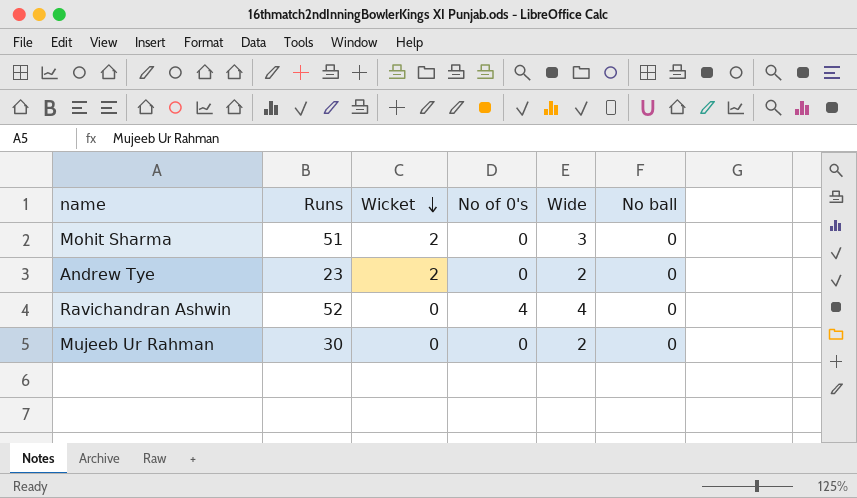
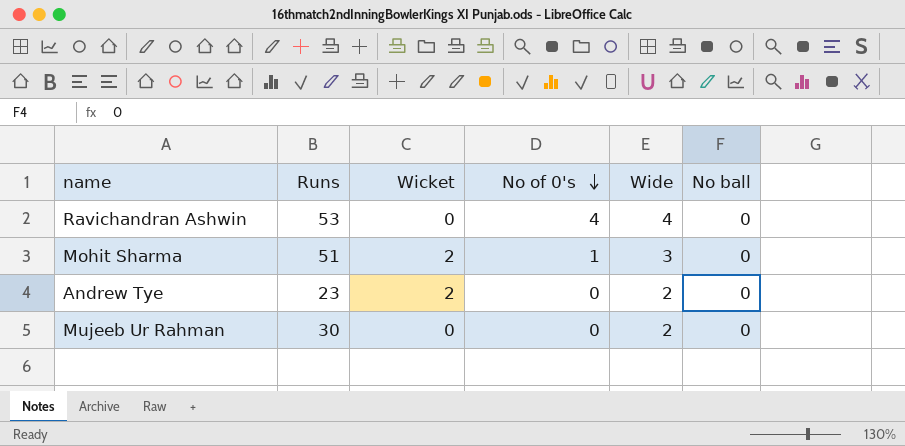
row order: Wicket descending -> No of 0's descending
Ravichandran Ashwin | Runs: 52 -> 53
Mohit Sharma | No of 0's: 0 -> 1

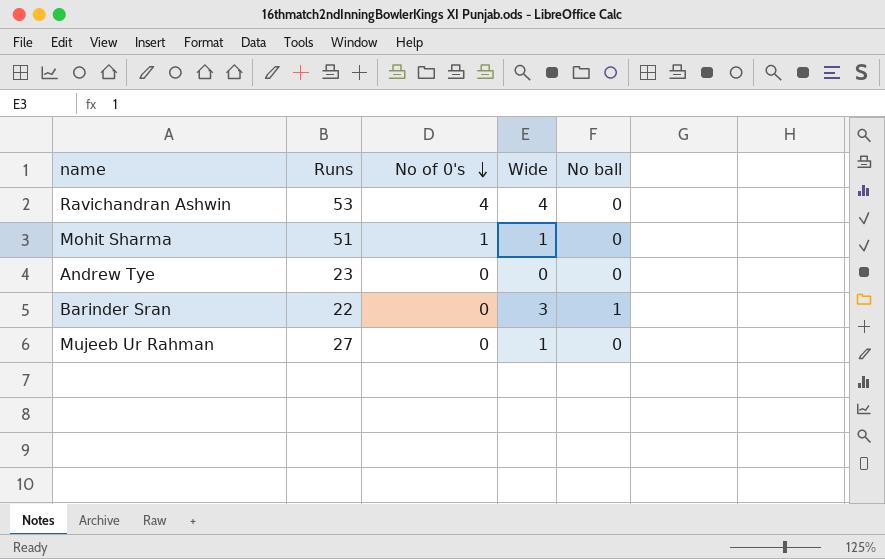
column Wicket | position: 3 -> none
Mohit Sharma | Wide: 3 -> 1
Andrew Tye | Wide: 2 -> 0
row Barinder Sran: none -> 22 | 0 | 3 | 1
Mujeeb Ur Rahman | Runs: 30 -> 27
Mujeeb Ur Rahman | Wide: 2 -> 1

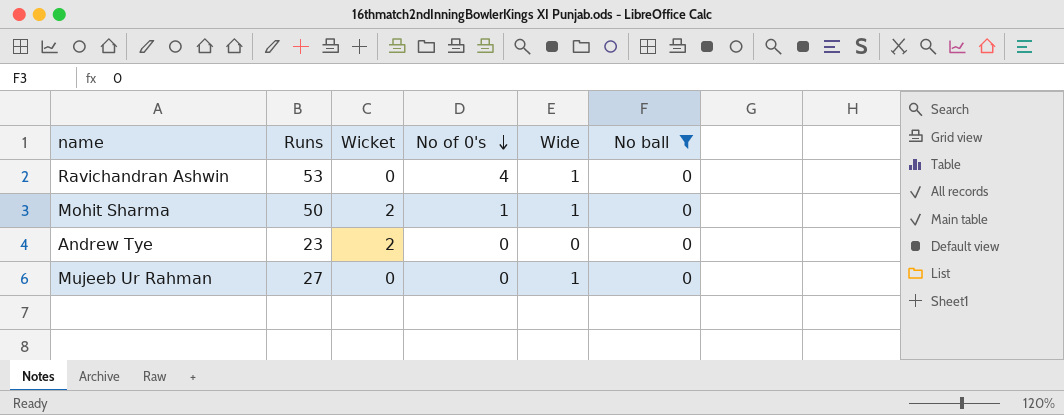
filter: none -> No ball = 0
column Wicket | position: none -> 3
Ravichandran Ashwin | Wide: 4 -> 1
Mohit Sharma | Runs: 51 -> 50

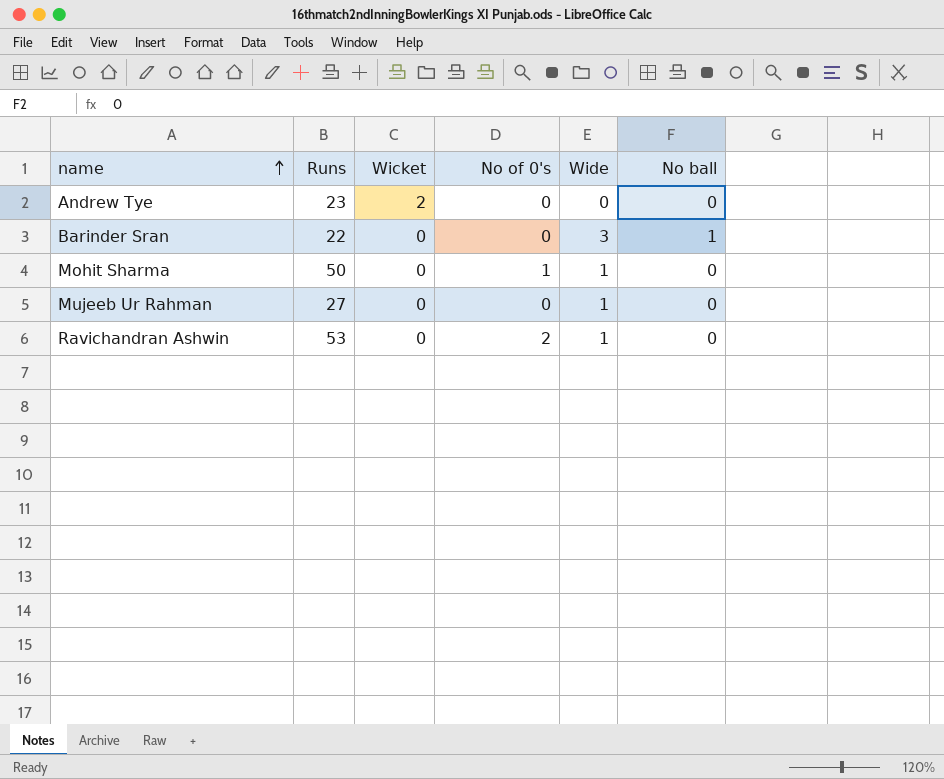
filter: No ball = 0 -> none
row order: No of 0's descending -> name ascending
Mohit Sharma | Wicket: 2 -> 0
Ravichandran Ashwin | No of 0's: 4 -> 2

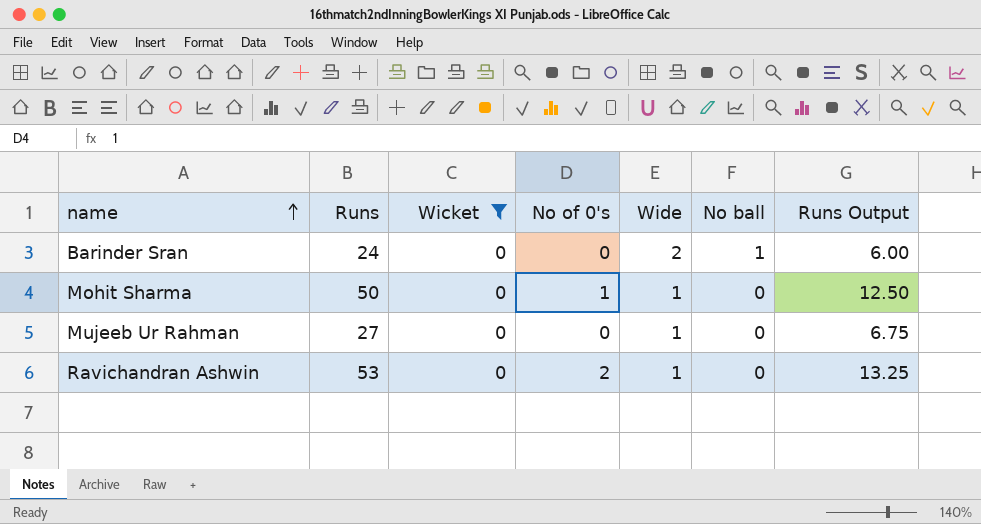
filter: none -> Wicket = 0
column Runs Output | formula: none -> [Runs] * 0.25
Barinder Sran | Runs: 22 -> 24
Barinder Sran | Wide: 3 -> 2

